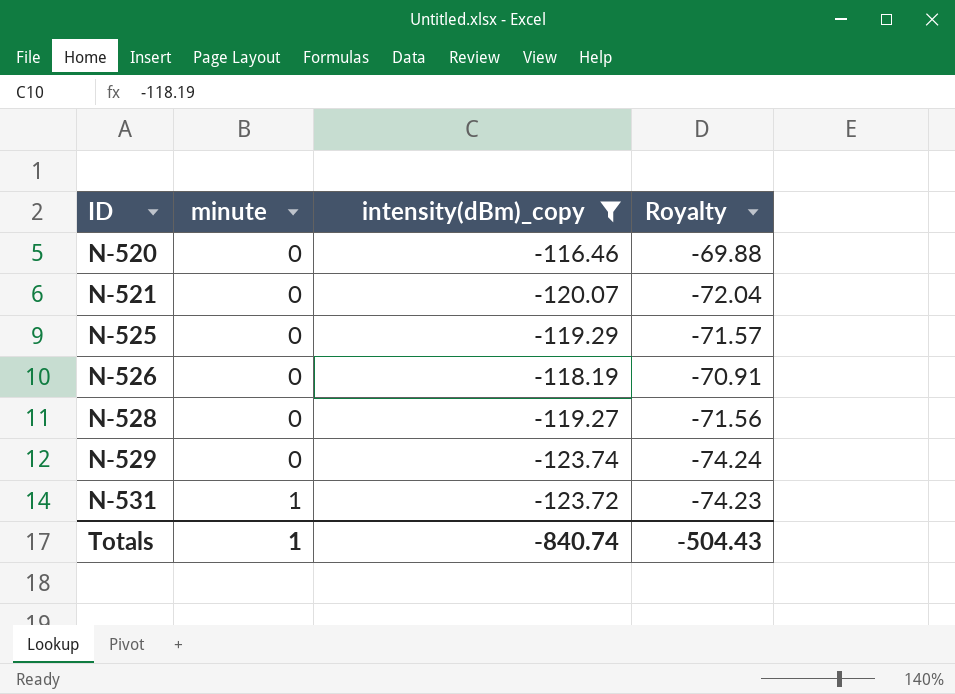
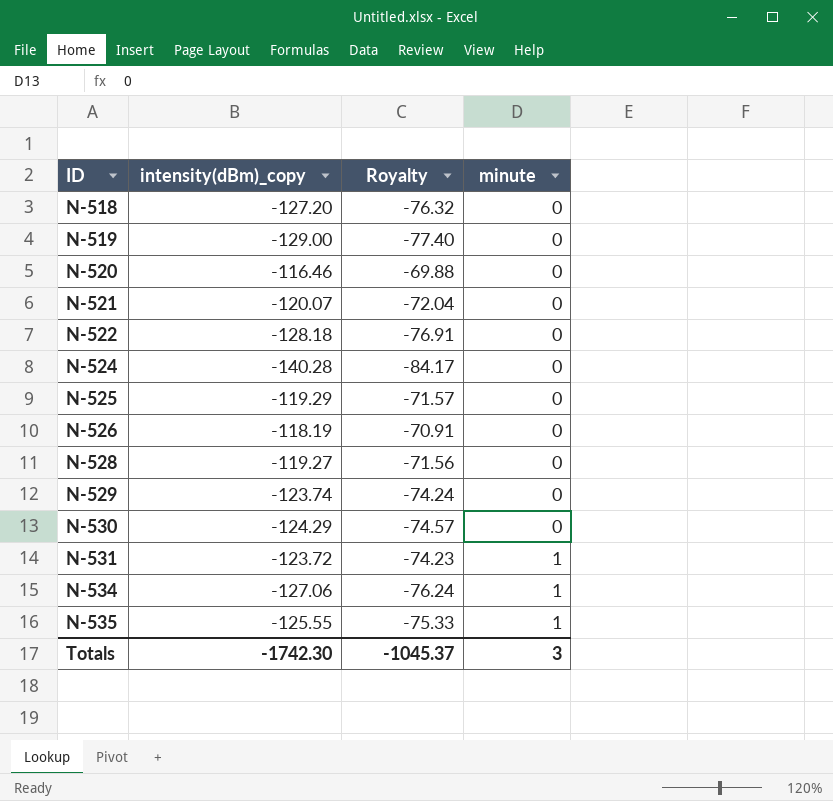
filter: intensity(dBm)_copy >= -123.74 -> none
column minute | position: 2 -> 4
Totals | intensity(dBm)_copy: -840.74 -> -1742.30
Totals | Royalty: -504.43 -> -1045.37
Totals | minute: 1 -> 3

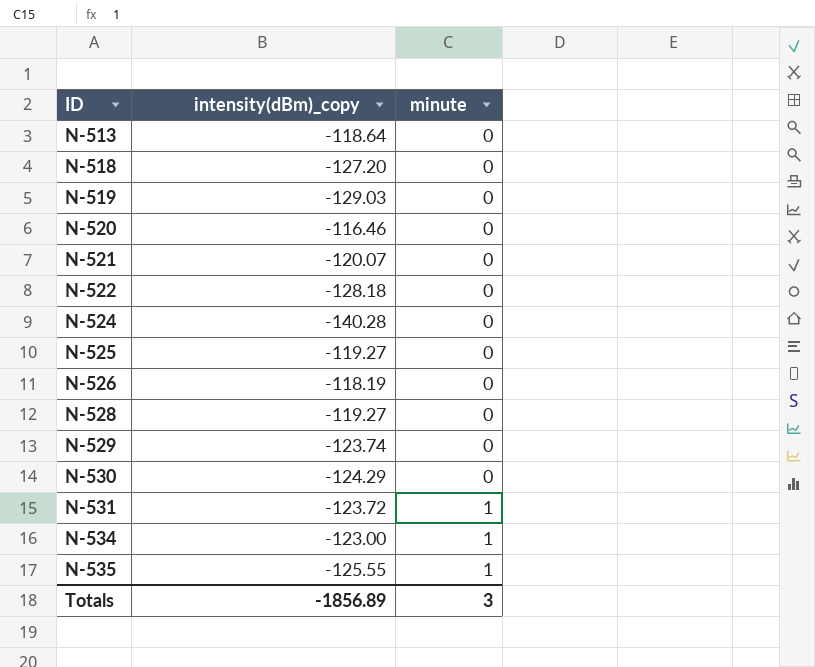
column Royalty | formula: [intensity(dBm)_copy] * 0.6 -> none
row N-513: none -> -118.64 | 0
N-519 | intensity(dBm)_copy: -129.00 -> -129.03
N-525 | intensity(dBm)_copy: -119.29 -> -119.27
N-534 | intensity(dBm)_copy: -127.06 -> -123.00
Totals | intensity(dBm)_copy: -1742.30 -> -1856.89

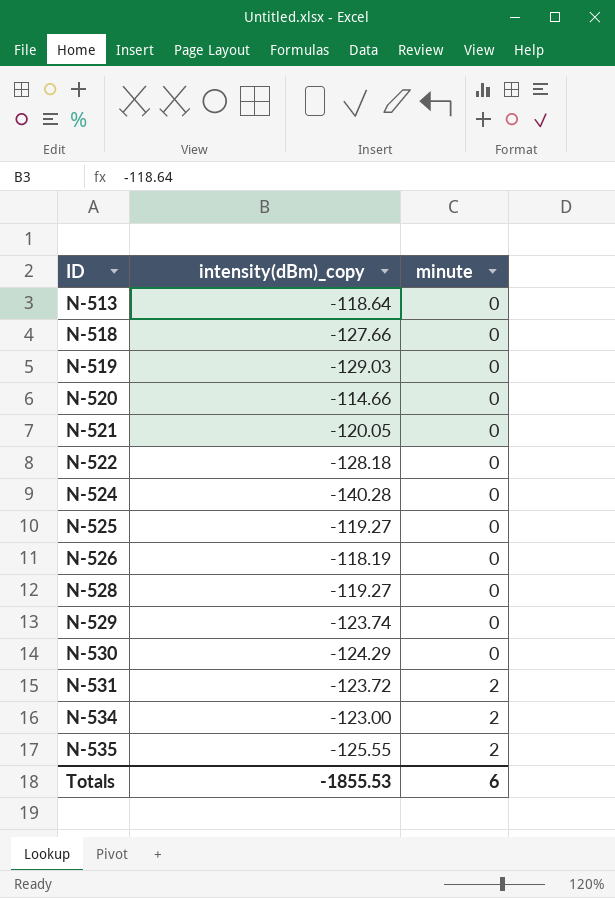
N-518 | intensity(dBm)_copy: -127.20 -> -127.66
N-520 | intensity(dBm)_copy: -116.46 -> -114.66
N-521 | intensity(dBm)_copy: -120.07 -> -120.05
N-531 | minute: 1 -> 2
N-534 | minute: 1 -> 2
N-535 | minute: 1 -> 2
Totals | intensity(dBm)_copy: -1856.89 -> -1855.53
Totals | minute: 3 -> 6

